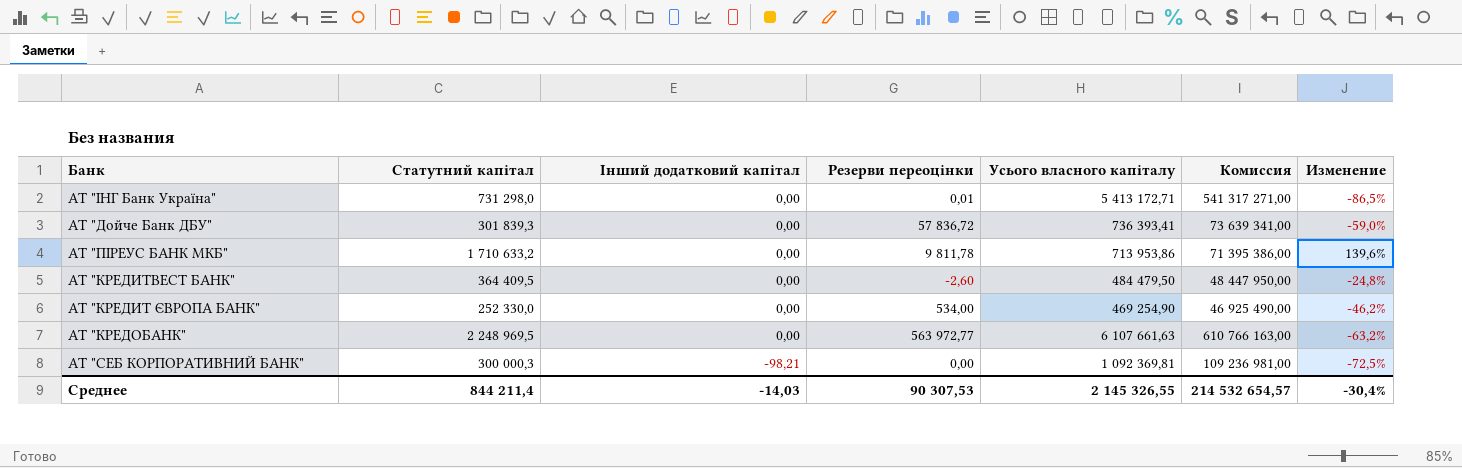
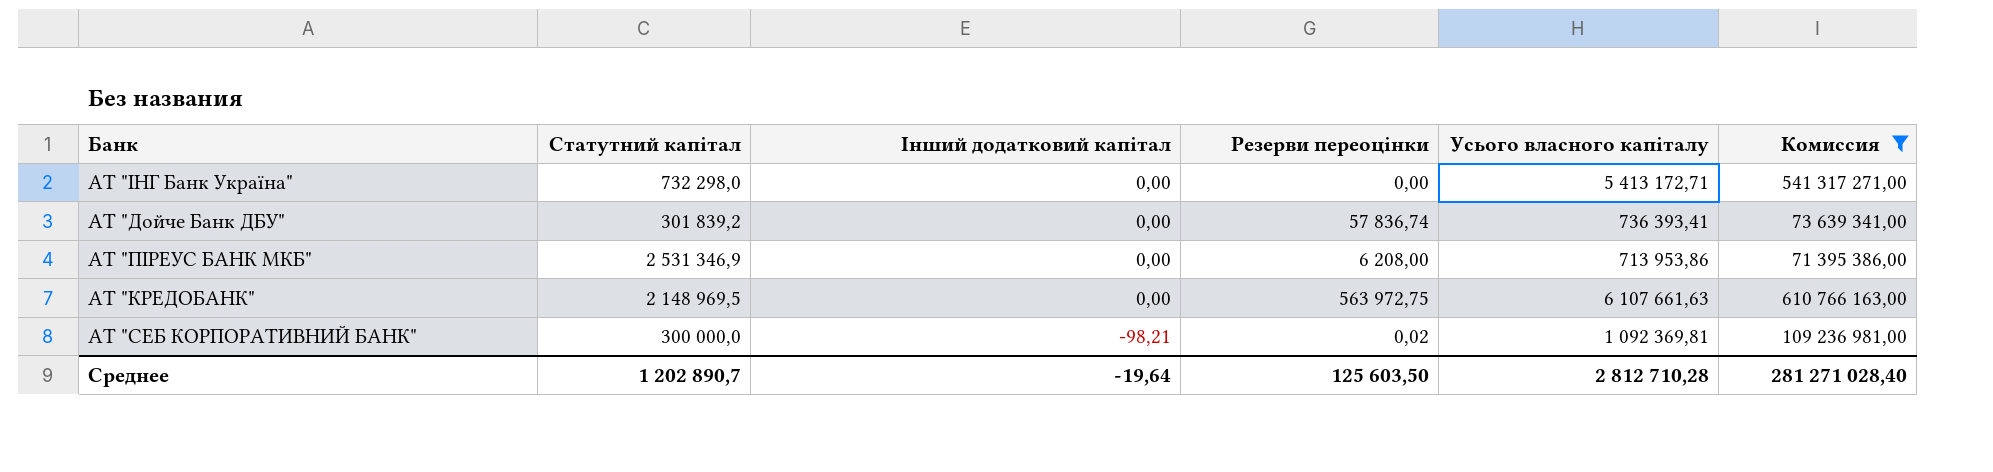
filter: none -> Комиссия >= 71 395 386,00
column Изменение | formula: ([Статутний капітал] - [Усього власного капіталу]) / [Усього власного капіталу] -> none
АТ "ІНГ Банк Україна" | Статутний капітал: 731 298,0 -> 732 298,0
АТ "ІНГ Банк Україна" | Резерви переоцінки: 0,01 -> 0,00
АТ "Дойче Банк ДБУ" | Статутний капітал: 301 839,3 -> 301 839,2
АТ "Дойче Банк ДБУ" | Резерви переоцінки: 57 836,72 -> 57 836,74
АТ "ПІРЕУС БАНК МКБ" | Статутний капітал: 1 710 633,2 -> 2 531 346,9
АТ "ПІРЕУС БАНК МКБ" | Резерви переоцінки: 9 811,78 -> 6 208,00
АТ "КРЕДОБАНК" | Статутний капітал: 2 248 969,5 -> 2 148 969,5
АТ "КРЕДОБАНК" | Резерви переоцінки: 563 972,77 -> 563 972,75
АТ "СЕБ КОРПОРАТИВНИЙ БАНК" | Статутний капітал: 300 000,3 -> 300 000,0
АТ "СЕБ КОРПОРАТИВНИЙ БАНК" | Резерви переоцінки: 0,00 -> 0,02
Среднее | Статутний капітал: 844 211,4 -> 1 202 890,7
Среднее | Інший додатковий капітал: -14,03 -> -19,64
Среднее | Резерви переоцінки: 90 307,53 -> 125 603,50
Среднее | Усього власного капіталу: 2 145 326,55 -> 2 812 710,28
Среднее | Комиссия: 214 532 654,57 -> 281 271 028,40

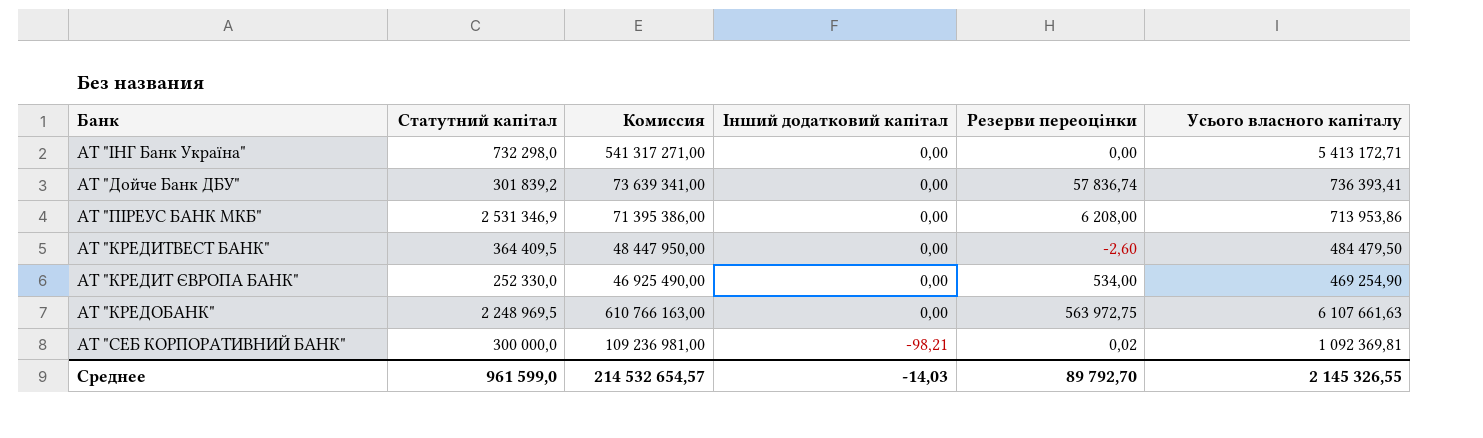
filter: Комиссия >= 71 395 386,00 -> none
column Комиссия | position: 6 -> 3
АТ "КРЕДОБАНК" | Статутний капітал: 2 148 969,5 -> 2 248 969,5
Среднее | Статутний капітал: 1 202 890,7 -> 961 599,0
Среднее | Комиссия: 281 271 028,40 -> 214 532 654,57
Среднее | Інший додатковий капітал: -19,64 -> -14,03
Среднее | Резерви переоцінки: 125 603,50 -> 89 792,70
Среднее | Усього власного капіталу: 2 812 710,28 -> 2 145 326,55

